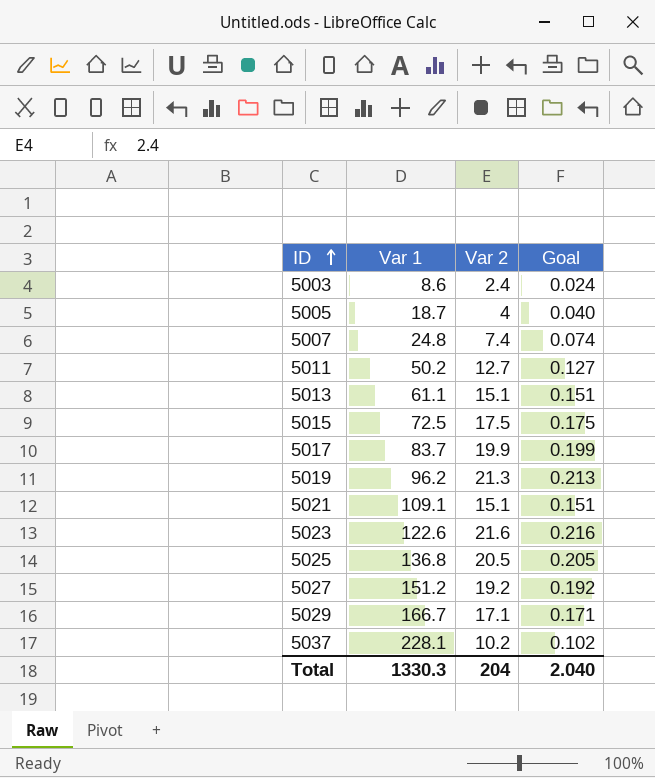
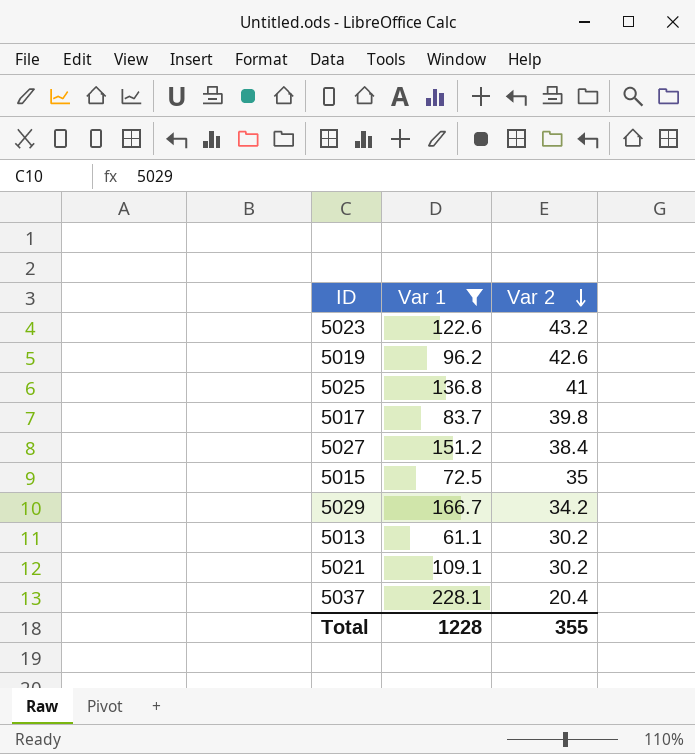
filter: none -> Var 1 >= 61.1
row order: ID ascending -> Var 2 descending
column Goal | formula: [Var 2] * 0.01 -> none
5023 | Var 2: 21.6 -> 43.2
5019 | Var 2: 21.3 -> 42.6
5025 | Var 2: 20.5 -> 41
5017 | Var 2: 19.9 -> 39.8
5027 | Var 2: 19.2 -> 38.4
5015 | Var 2: 17.5 -> 35
5029 | Var 2: 17.1 -> 34.2
5013 | Var 2: 15.1 -> 30.2
5021 | Var 2: 15.1 -> 30.2
5037 | Var 2: 10.2 -> 20.4
Total | Var 1: 1330.3 -> 1228
Total | Var 2: 204 -> 355

